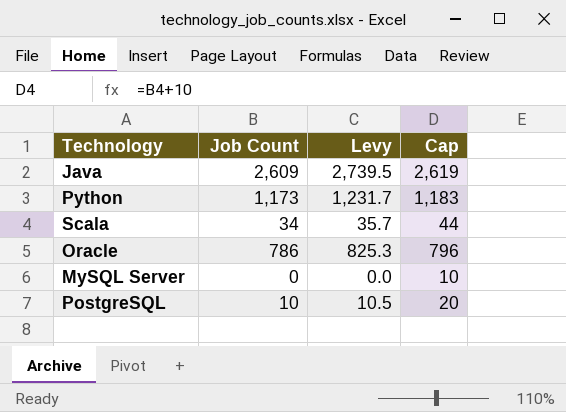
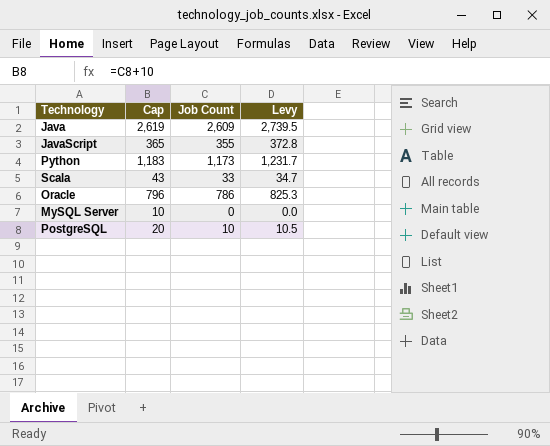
column Cap | position: 4 -> 2
row JavaScript: none -> 365 | 355 | 372.8
Scala | Cap: 44 -> 43
Scala | Job Count: 34 -> 33
Scala | Levy: 35.7 -> 34.7

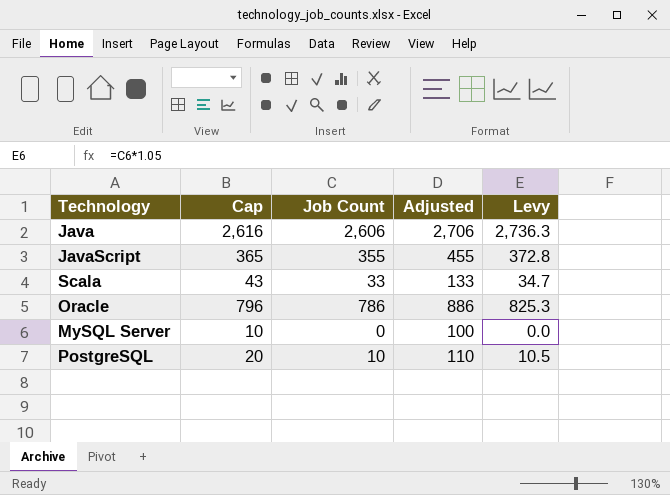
column Adjusted | formula: none -> [Job Count] + 100
row Python: 1,183 | 1,173 | 1,231.7 -> none
Java | Cap: 2,619 -> 2,616
Java | Job Count: 2,609 -> 2,606
Java | Levy: 2,739.5 -> 2,736.3

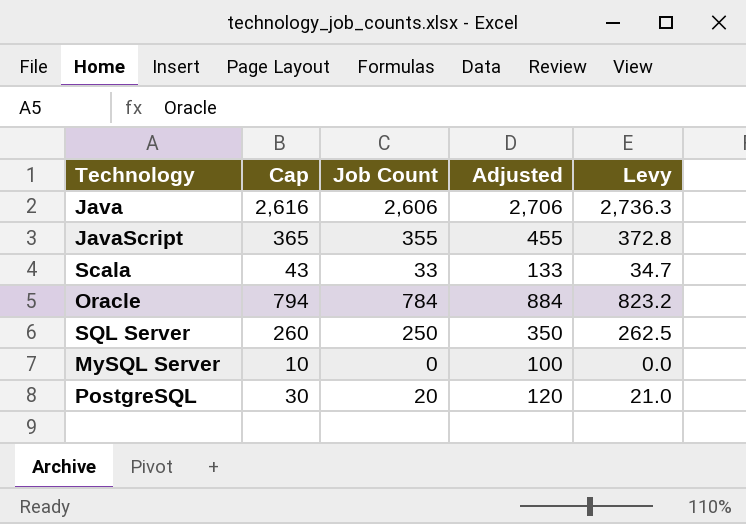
Oracle | Cap: 796 -> 794
Oracle | Job Count: 786 -> 784
Oracle | Adjusted: 886 -> 884
Oracle | Levy: 825.3 -> 823.2
row SQL Server: none -> 260 | 250 | 350 | 262.5
PostgreSQL | Cap: 20 -> 30
PostgreSQL | Job Count: 10 -> 20
PostgreSQL | Adjusted: 110 -> 120
PostgreSQL | Levy: 10.5 -> 21.0

